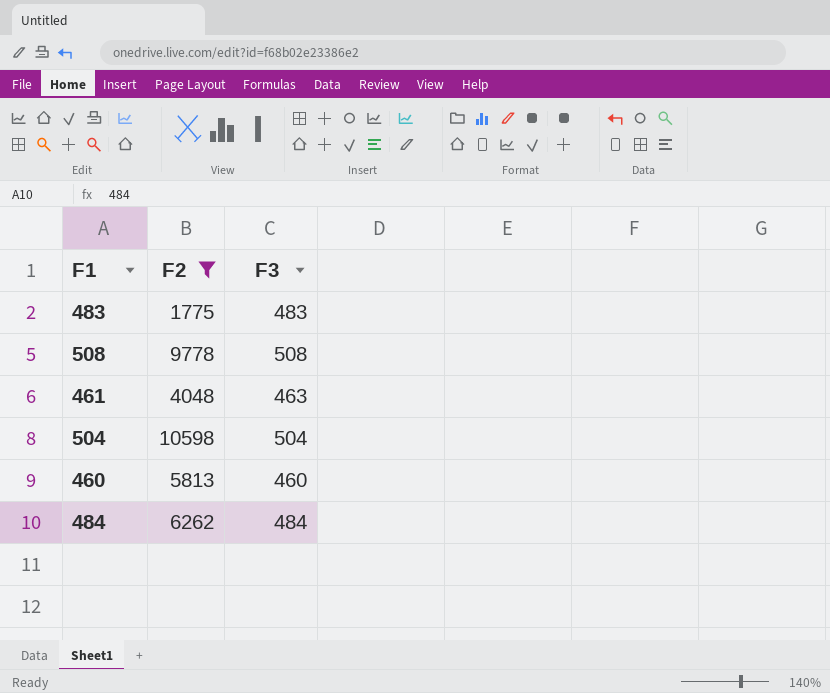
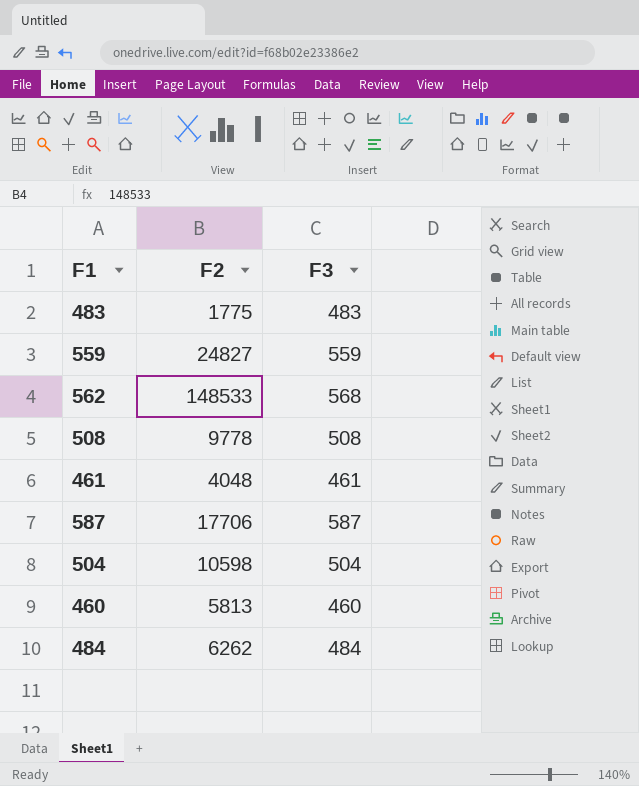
filter: F2 <= 10598 -> none
461 | F3: 463 -> 461

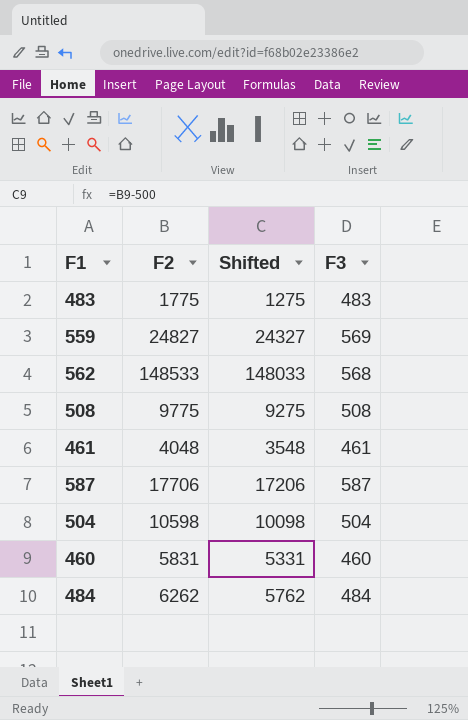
column Shifted | formula: none -> [F2] - 500
559 | F3: 559 -> 569
508 | F2: 9778 -> 9775
460 | F2: 5813 -> 5831

